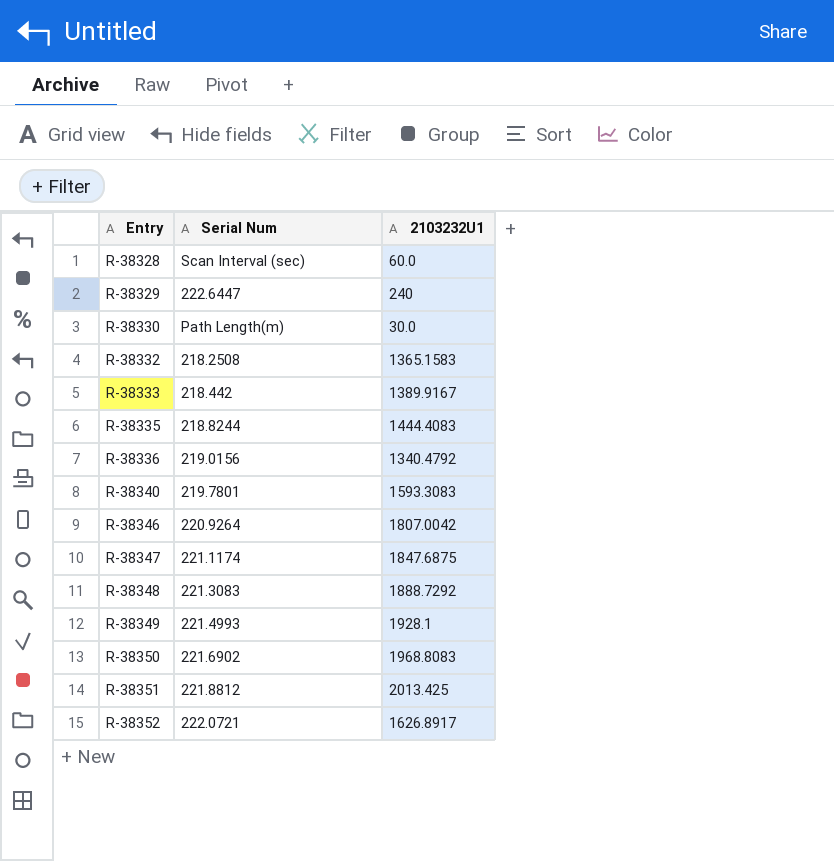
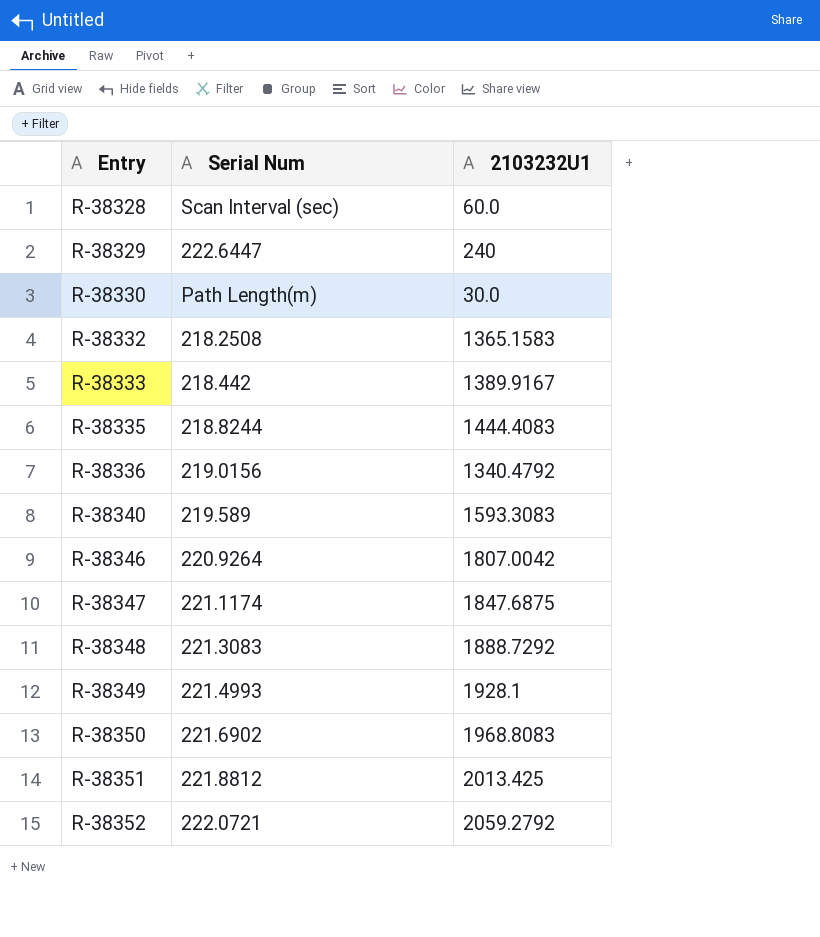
R-38340 | Serial Num: 219.7801 -> 219.589
R-38352 | 2103232U1: 1626.8917 -> 2059.2792

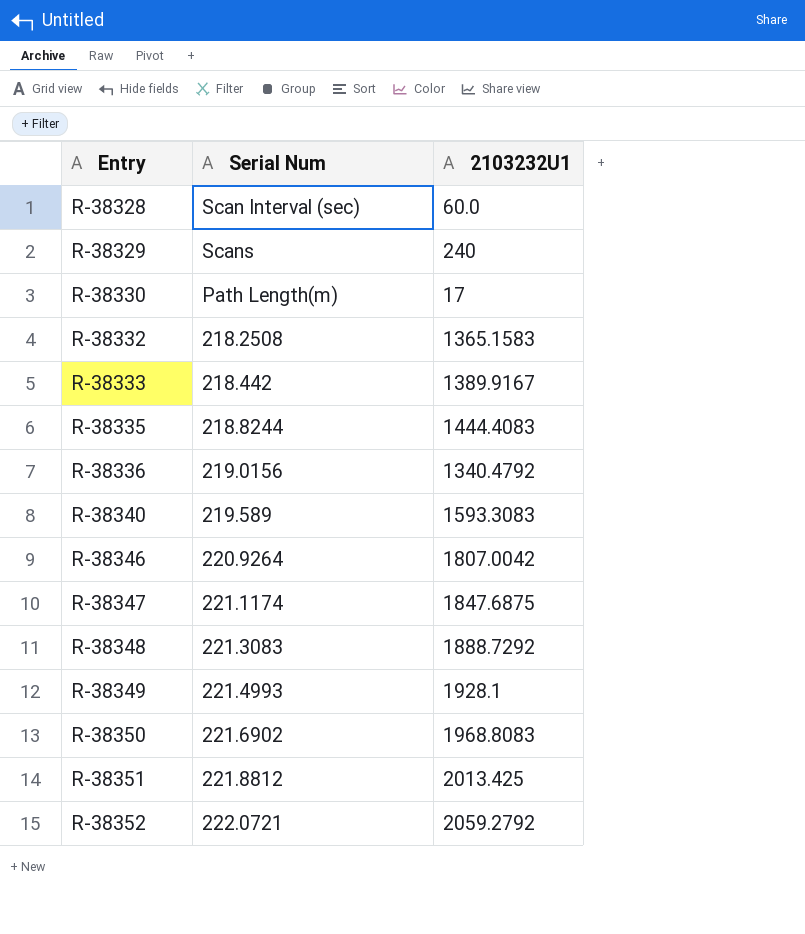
R-38329 | Serial Num: 222.6447 -> Scans
R-38330 | 2103232U1: 30.0 -> 17

